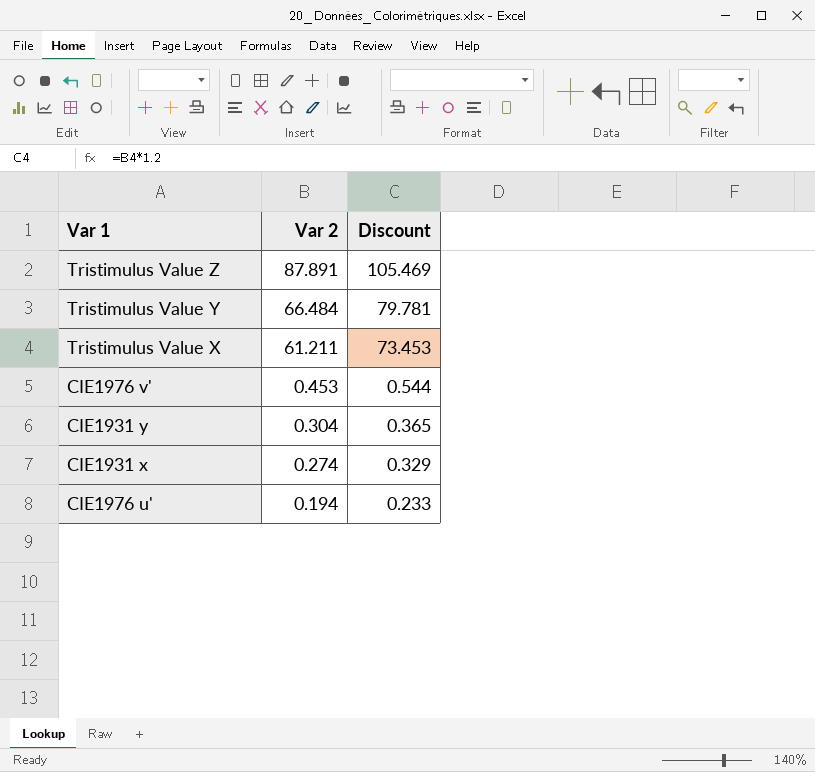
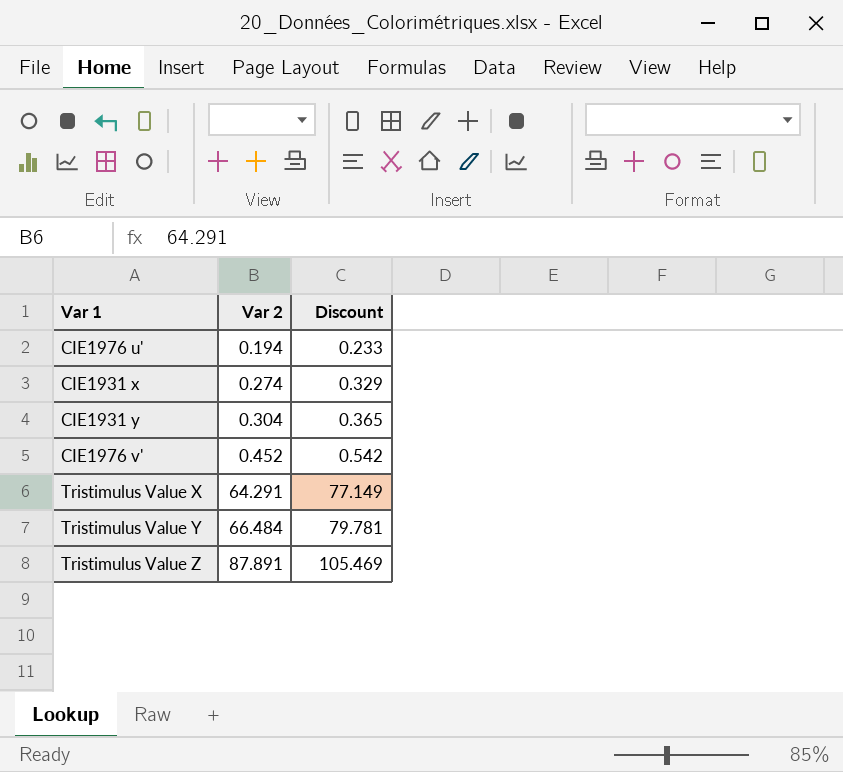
row order: Var 2 descending -> Var 2 ascending
CIE1976 v' | Var 2: 0.453 -> 0.452
CIE1976 v' | Discount: 0.544 -> 0.542
Tristimulus Value X | Var 2: 61.211 -> 64.291
Tristimulus Value X | Discount: 73.453 -> 77.149

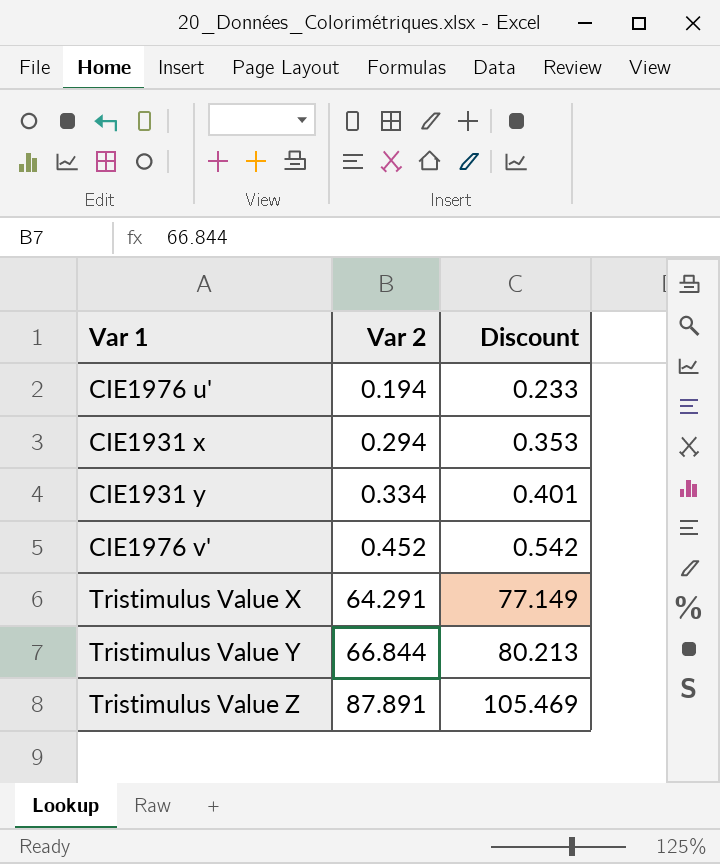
CIE1931 x | Var 2: 0.274 -> 0.294
CIE1931 x | Discount: 0.329 -> 0.353
CIE1931 y | Var 2: 0.304 -> 0.334
CIE1931 y | Discount: 0.365 -> 0.401
Tristimulus Value Y | Var 2: 66.484 -> 66.844
Tristimulus Value Y | Discount: 79.781 -> 80.213

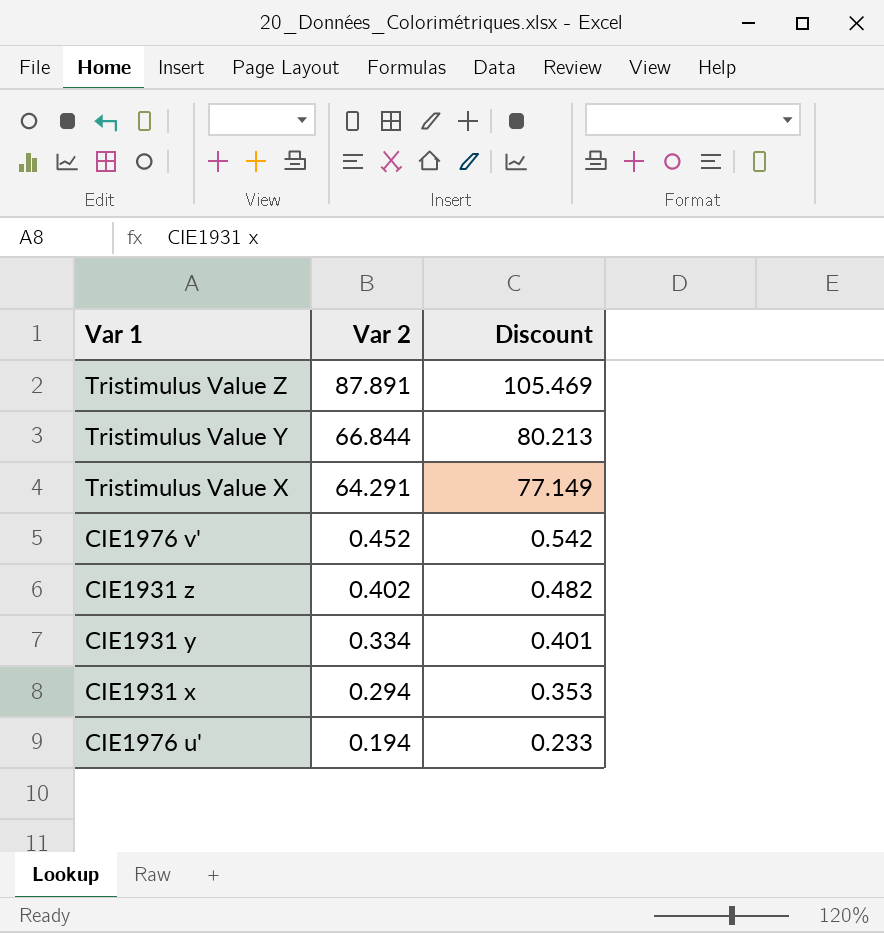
row order: Var 2 ascending -> Var 2 descending
row CIE1931 z: none -> 0.402 | 0.482

